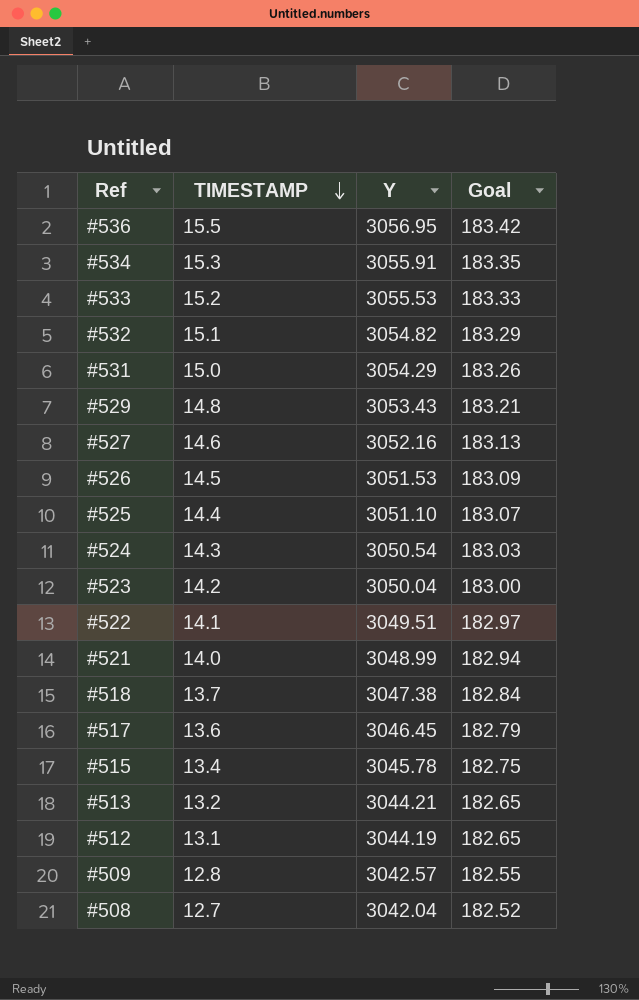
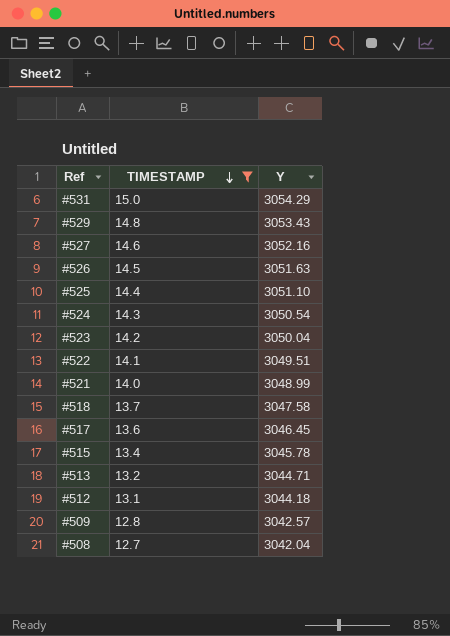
filter: none -> TIMESTAMP <= 15.0
column Goal | formula: [Y] * 0.06 -> none
#526 | Y: 3051.53 -> 3051.63
#518 | Y: 3047.38 -> 3047.58
#513 | Y: 3044.21 -> 3044.71
#512 | Y: 3044.19 -> 3044.18

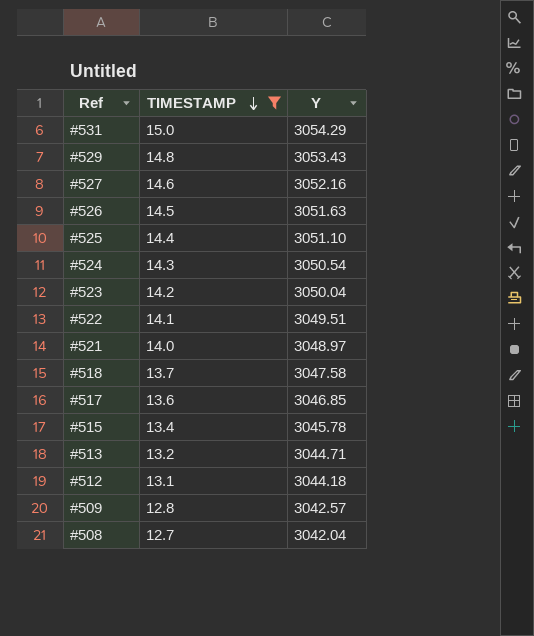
#521 | Y: 3048.99 -> 3048.97
#517 | Y: 3046.45 -> 3046.85

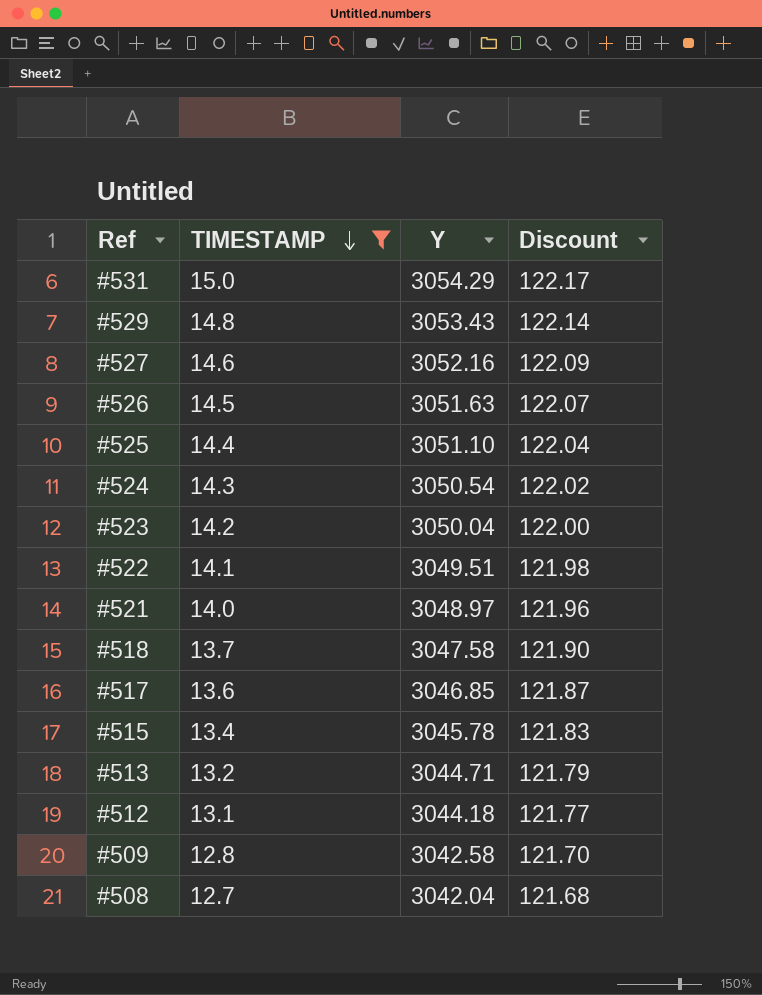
column Discount | formula: none -> [Y] * 0.04
#509 | Y: 3042.57 -> 3042.58

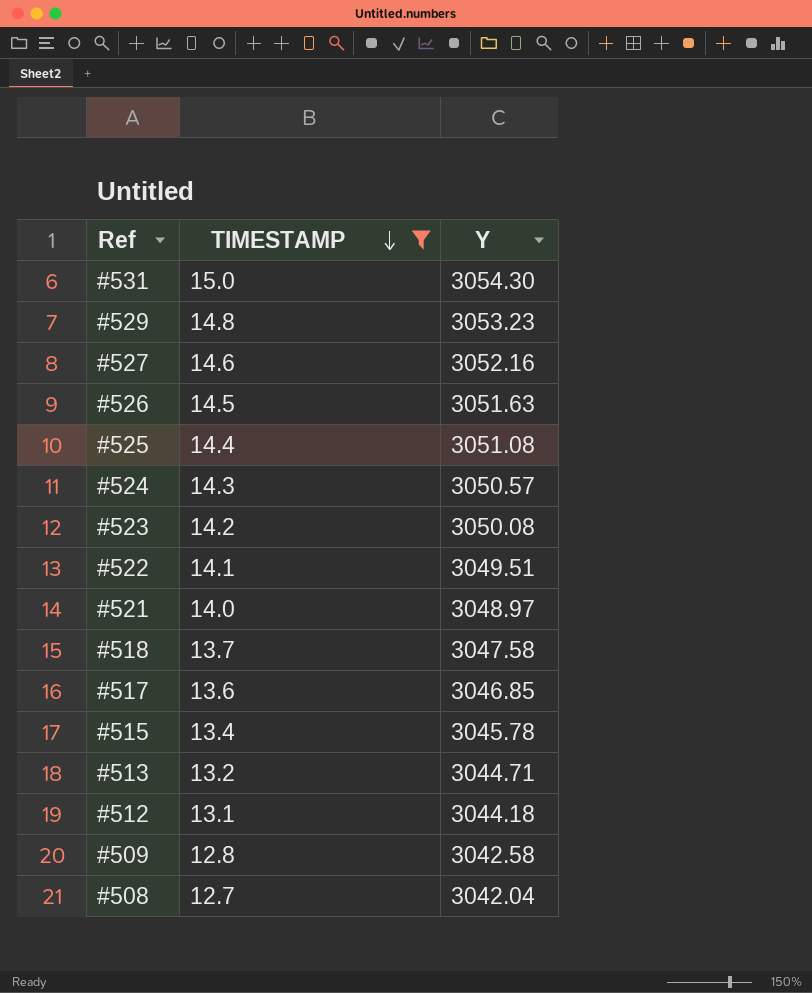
column Discount | formula: [Y] * 0.04 -> none
#531 | Y: 3054.29 -> 3054.30
#529 | Y: 3053.43 -> 3053.23
#525 | Y: 3051.10 -> 3051.08
#524 | Y: 3050.54 -> 3050.57
#523 | Y: 3050.04 -> 3050.08

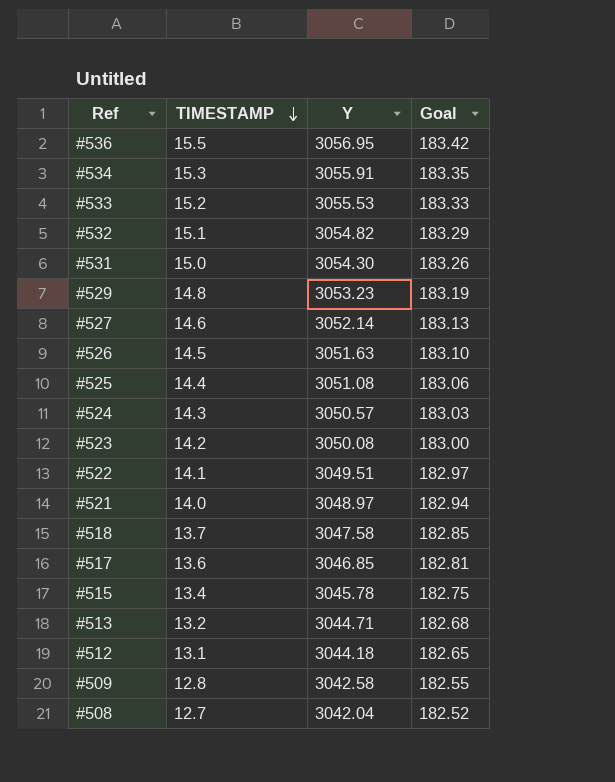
filter: TIMESTAMP <= 15.0 -> none
column Goal | formula: none -> [Y] * 0.06
#527 | Y: 3052.16 -> 3052.14

